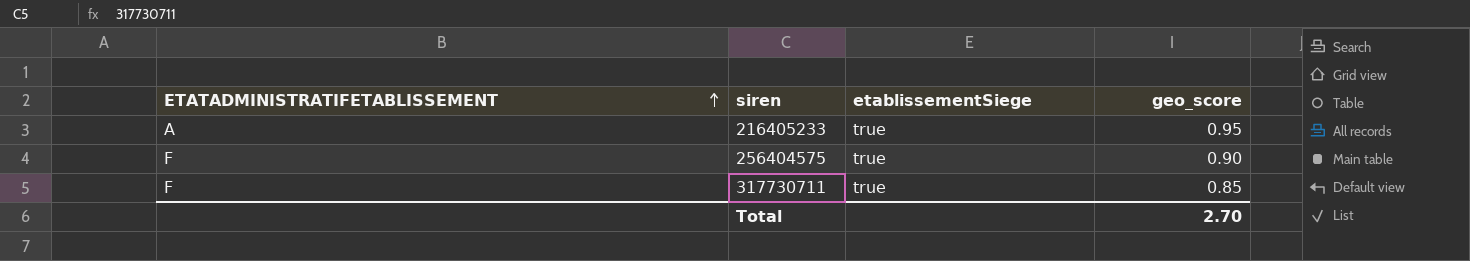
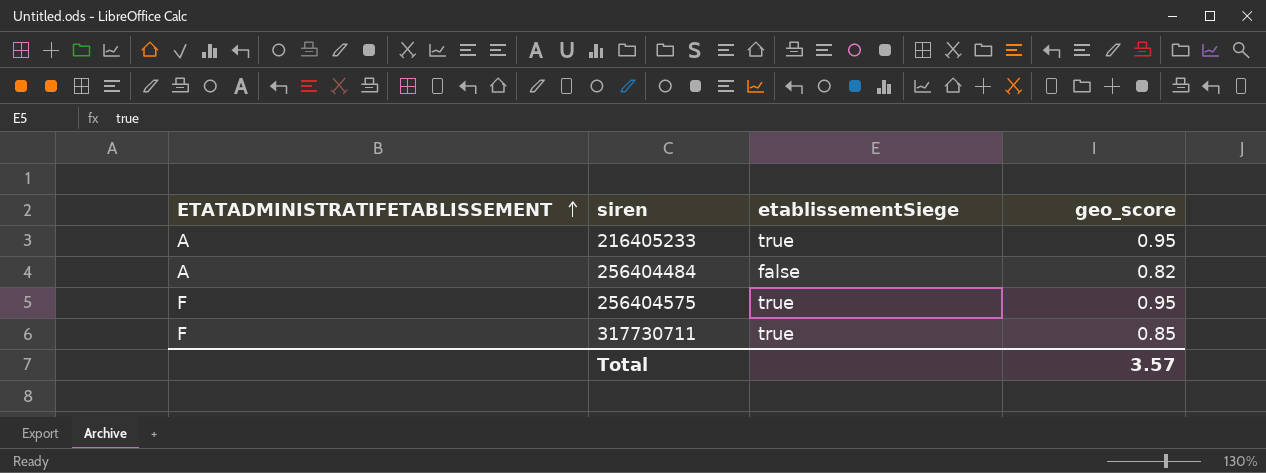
row 256404484: none -> A | false | 0.82
256404575 | geo_score: 0.90 -> 0.95
Total | geo_score: 2.70 -> 3.57

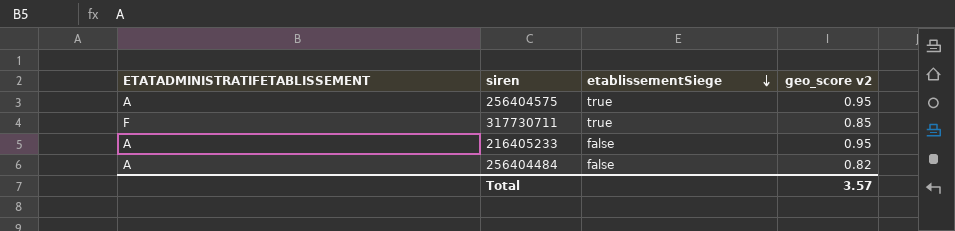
row order: ETATADMINISTRATIFETABLISSEMENT ascending -> etablissementSiege descending
column name: geo_score -> geo_score v2
256404575 | ETATADMINISTRATIFETABLISSEMENT: F -> A
216405233 | etablissementSiege: true -> false

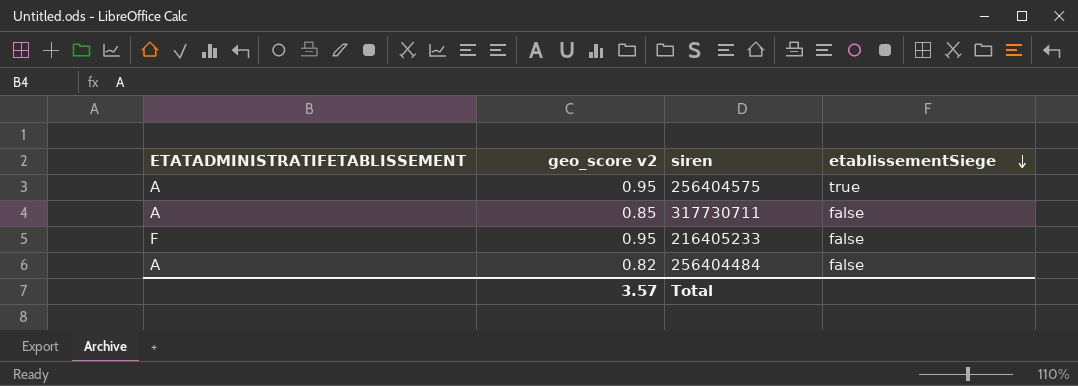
column geo_score v2 | position: 4 -> 2
317730711 | ETATADMINISTRATIFETABLISSEMENT: F -> A
317730711 | etablissementSiege: true -> false
216405233 | ETATADMINISTRATIFETABLISSEMENT: A -> F

